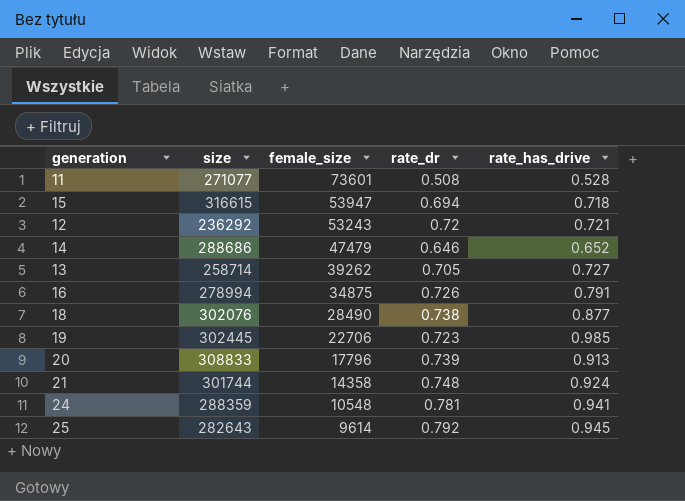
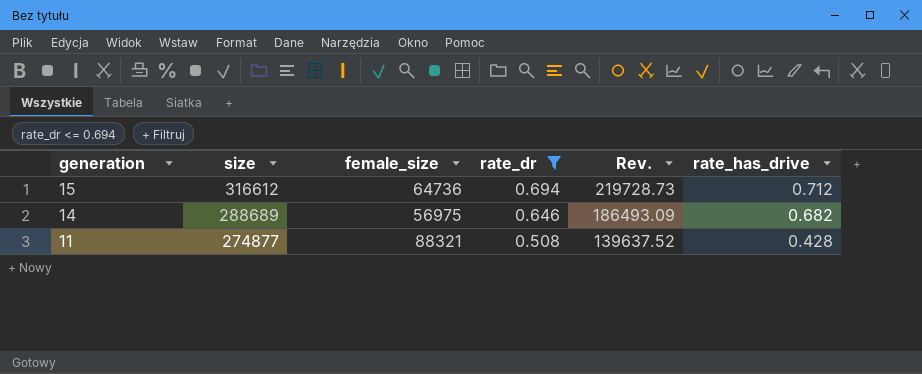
filter: none -> rate_dr <= 0.694
row order: female_size descending -> generation descending
column Rev. | formula: none -> [size] * [rate_dr]
15 | size: 316615 -> 316612
15 | female_size: 53947 -> 64736
15 | rate_has_drive: 0.718 -> 0.712
14 | size: 288686 -> 288689
14 | female_size: 47479 -> 56975
14 | rate_has_drive: 0.652 -> 0.682
11 | size: 271077 -> 274877
11 | female_size: 73601 -> 88321
11 | rate_has_drive: 0.528 -> 0.428

